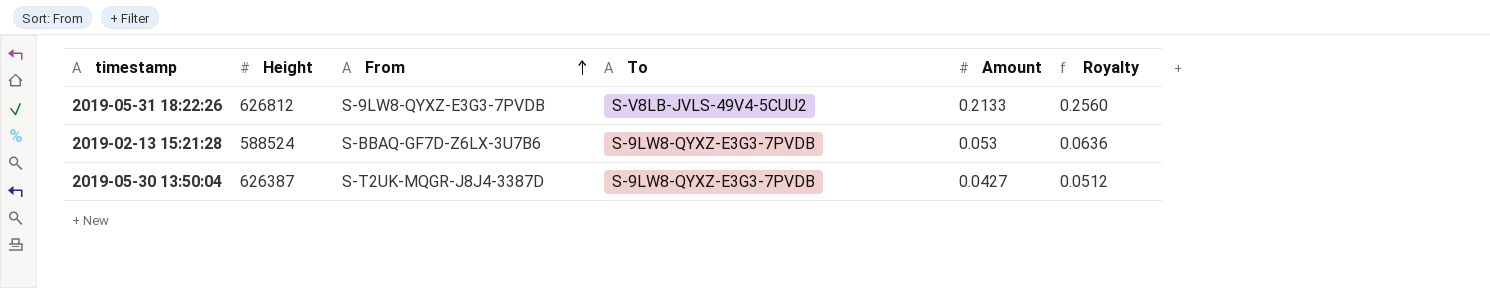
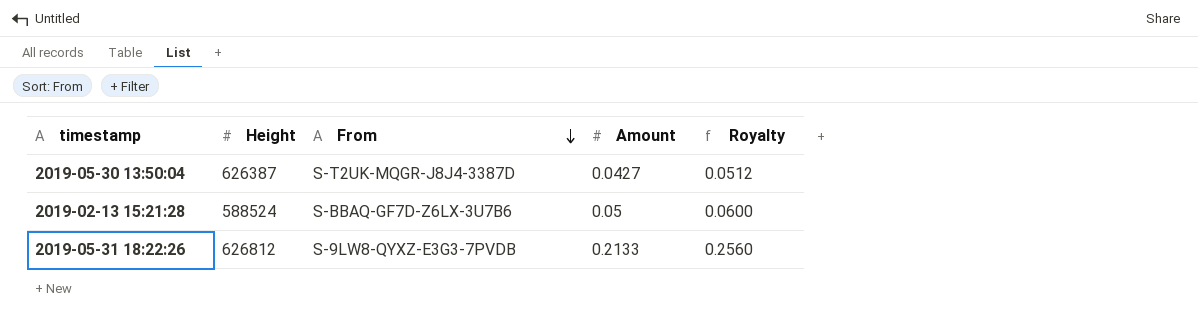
row order: From ascending -> From descending
column To | position: 4 -> none
2019-02-13 15:21:28 | Amount: 0.053 -> 0.05
2019-02-13 15:21:28 | Royalty: 0.0636 -> 0.0600

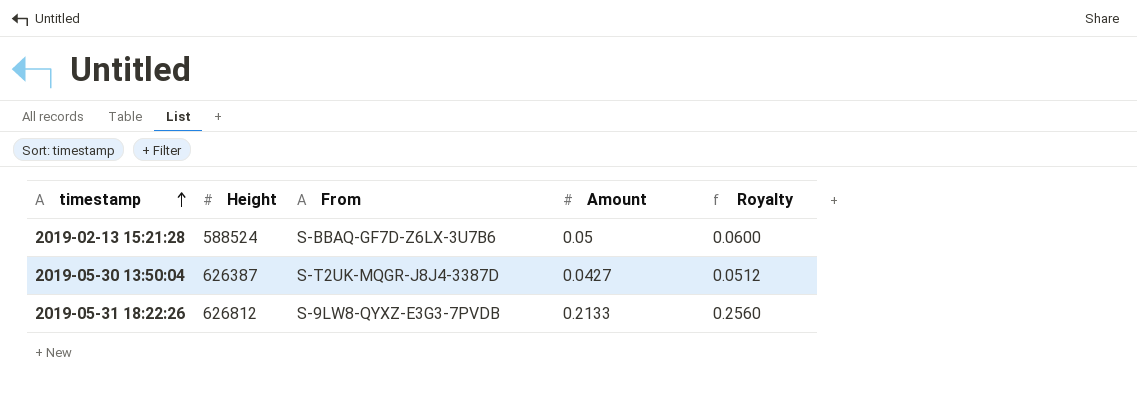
row order: From descending -> timestamp ascending

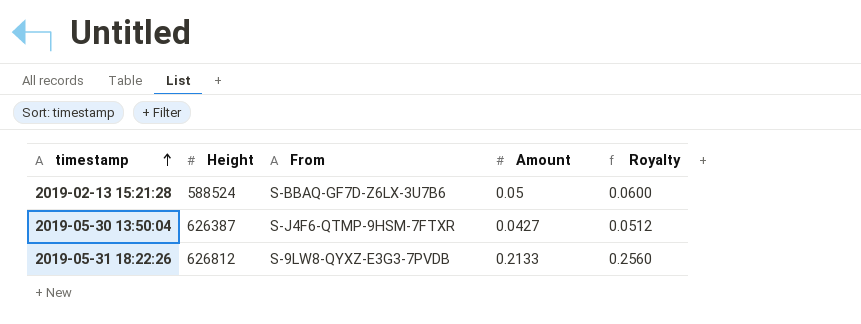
2019-05-30 13:50:04 | From: S-T2UK-MQGR-J8J4-3387D -> S-J4F6-QTMP-9HSM-7FTXR

